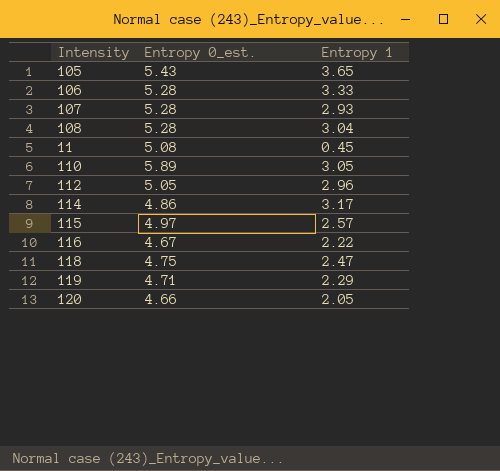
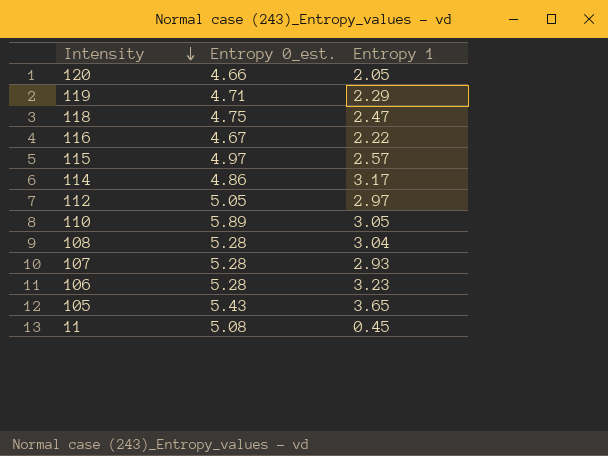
row order: none -> Intensity descending
112 | Entropy 1: 2.96 -> 2.97
106 | Entropy 1: 3.33 -> 3.23

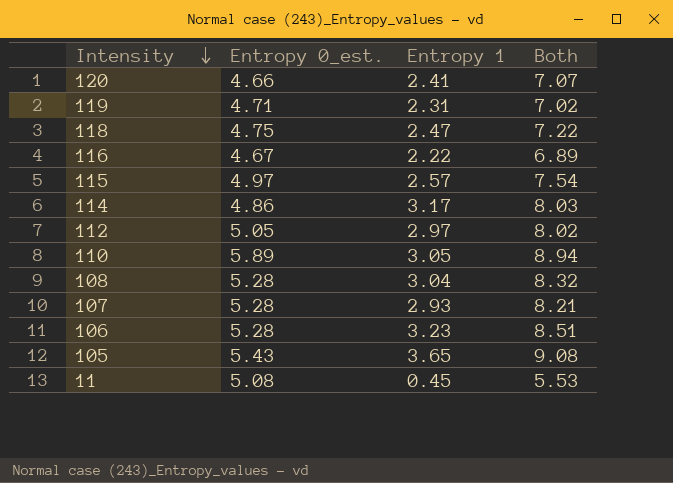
column Both | formula: none -> [Entropy 0_est.] + [Entropy 1]
120 | Entropy 1: 2.05 -> 2.41
119 | Entropy 1: 2.29 -> 2.31

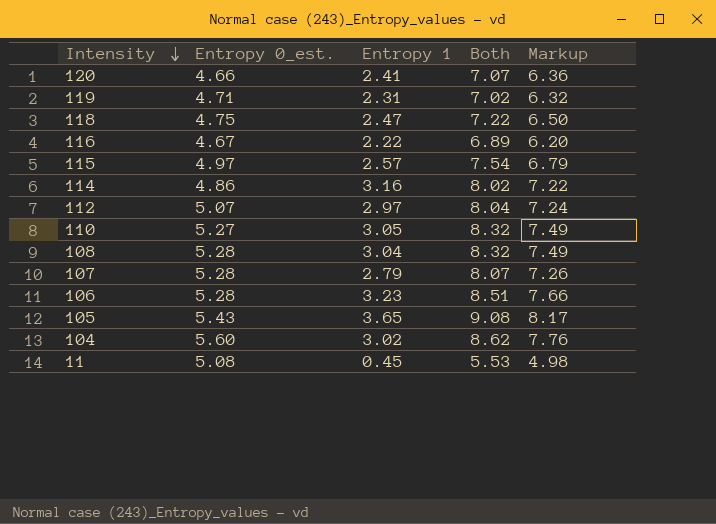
column Markup | formula: none -> [Both] * 0.9
114 | Entropy 1: 3.17 -> 3.16
114 | Both: 8.03 -> 8.02
112 | Entropy 0_est.: 5.05 -> 5.07
112 | Both: 8.02 -> 8.04
110 | Entropy 0_est.: 5.89 -> 5.27
110 | Both: 8.94 -> 8.32
107 | Entropy 1: 2.93 -> 2.79
107 | Both: 8.21 -> 8.07
row 104: none -> 5.60 | 3.02 | 8.62 | 7.76

